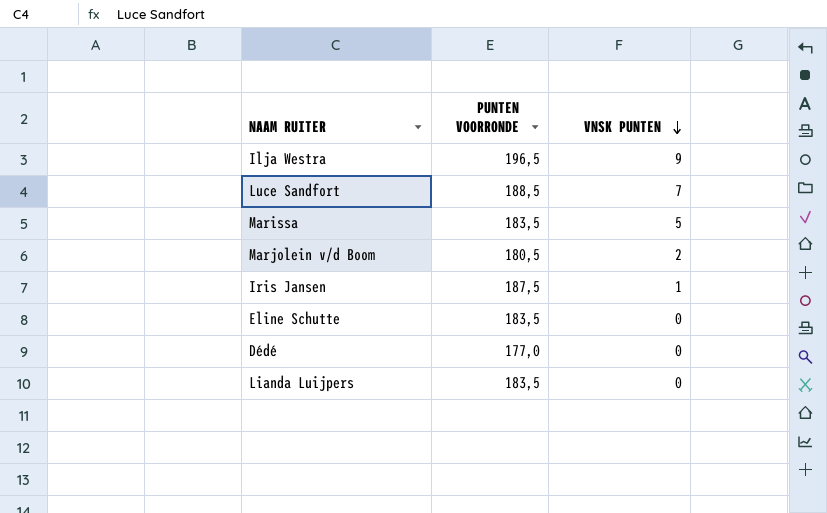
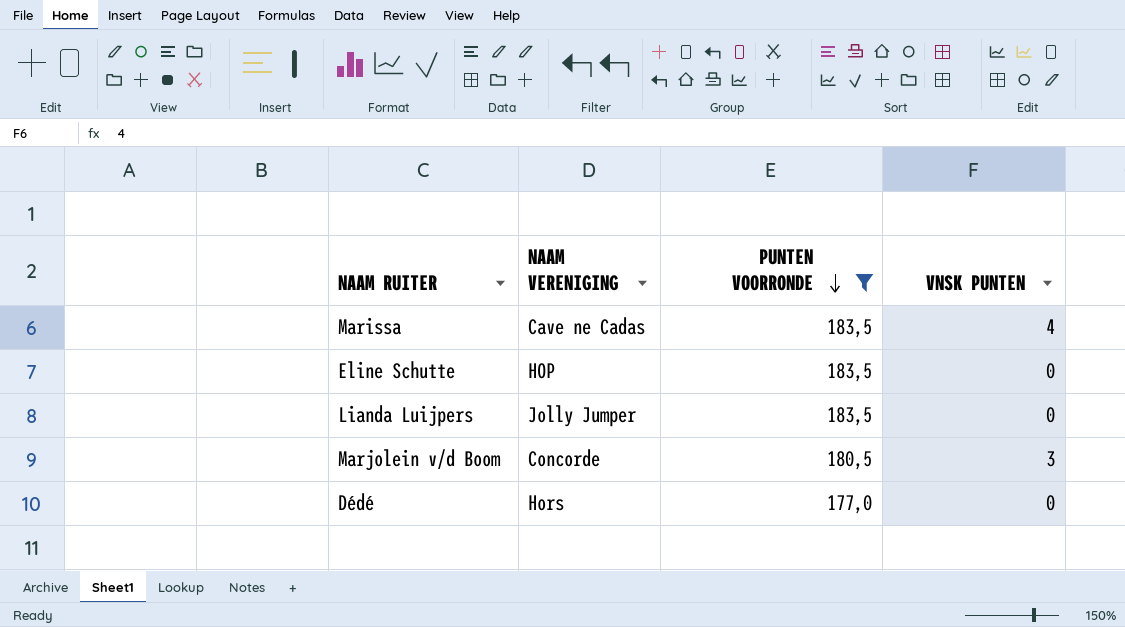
filter: none -> PUNTEN VOORRONDE <= 183,5
row order: VNSK PUNTEN descending -> PUNTEN VOORRONDE descending
column NAAM VERENIGING | position: none -> 2
Marissa | VNSK PUNTEN: 5 -> 4
Marjolein v/d Boom | VNSK PUNTEN: 2 -> 3

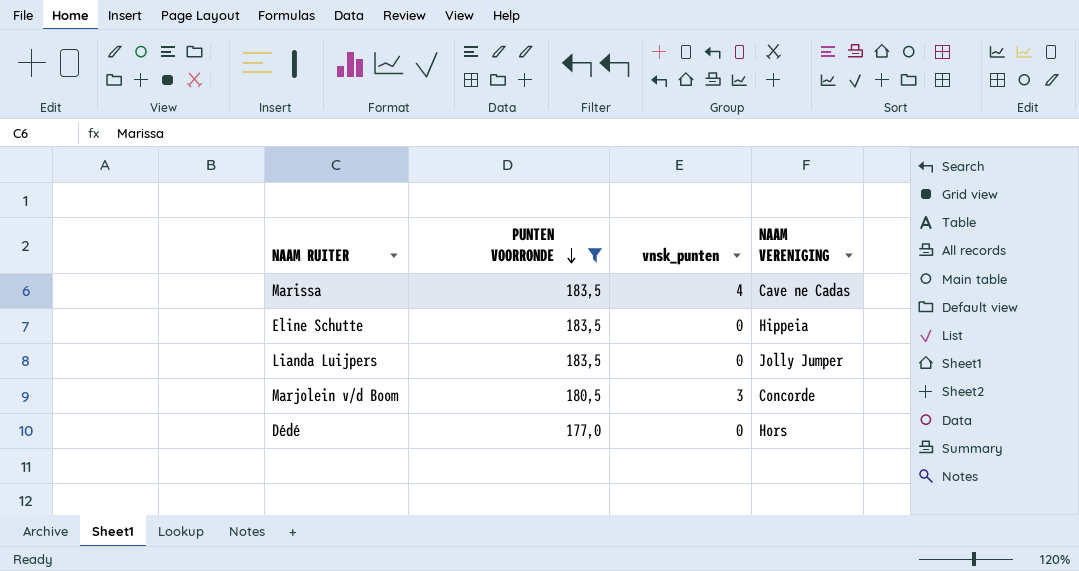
column name: VNSK PUNTEN -> vnsk_punten
column NAAM VERENIGING | position: 2 -> 4
Eline Schutte | NAAM VERENIGING: HOP -> Hippeia

